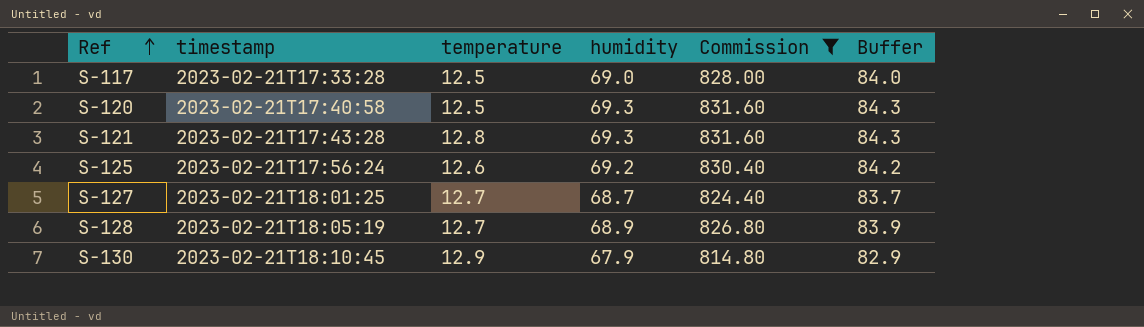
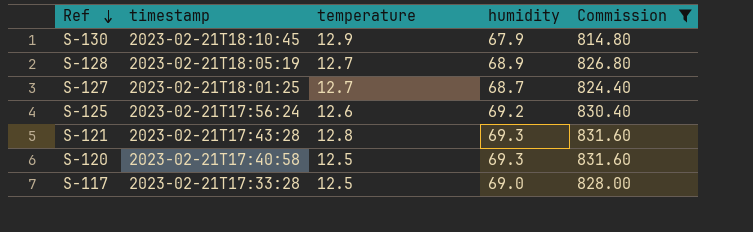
row order: Ref ascending -> Ref descending
column Buffer | formula: [humidity] + 15 -> none

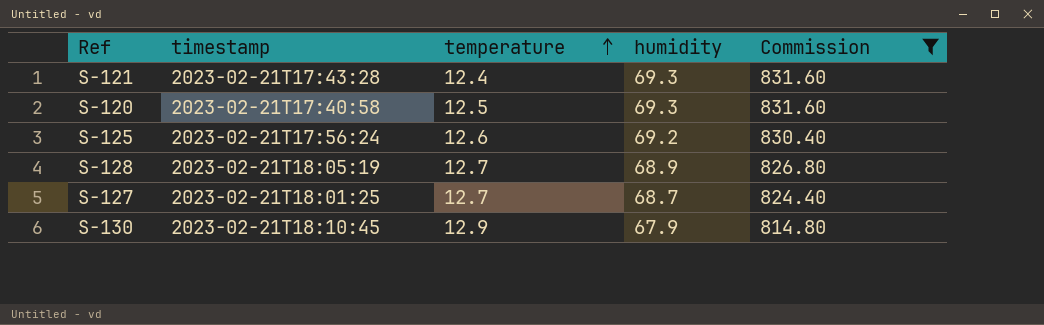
row order: Ref descending -> temperature ascending
row S-117: 2023-02-21T17:33:28 | 12.5 | 69.0 | 828.00 -> none
S-121 | temperature: 12.8 -> 12.4

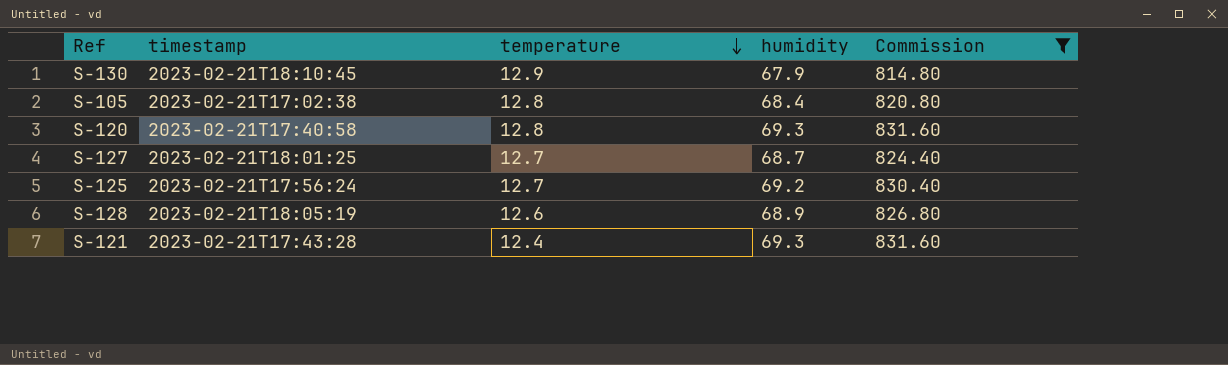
row order: temperature ascending -> temperature descending
row S-105: none -> 2023-02-21T17:02:38 | 12.8 | 68.4 | 820.80
S-120 | temperature: 12.5 -> 12.8
S-125 | temperature: 12.6 -> 12.7
S-128 | temperature: 12.7 -> 12.6

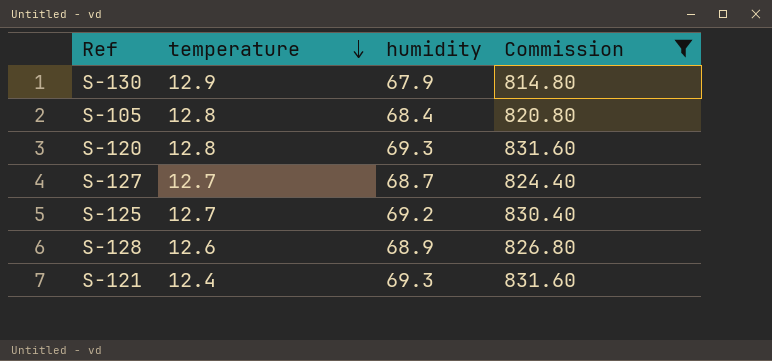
column timestamp | position: 2 -> none

